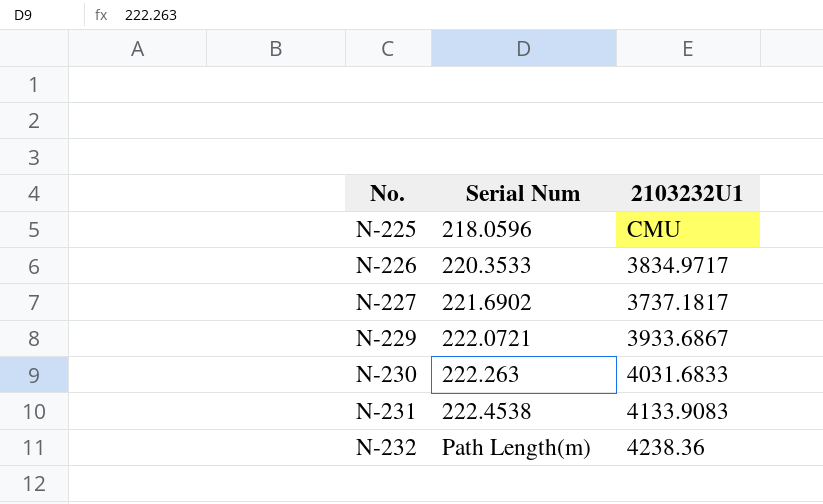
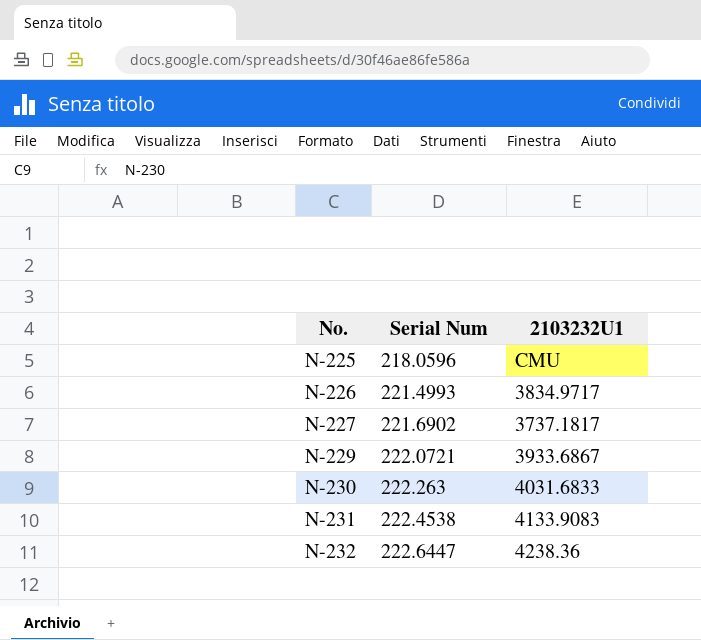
N-226 | Serial Num: 220.3533 -> 221.4993
N-232 | Serial Num: Path Length(m) -> 222.6447

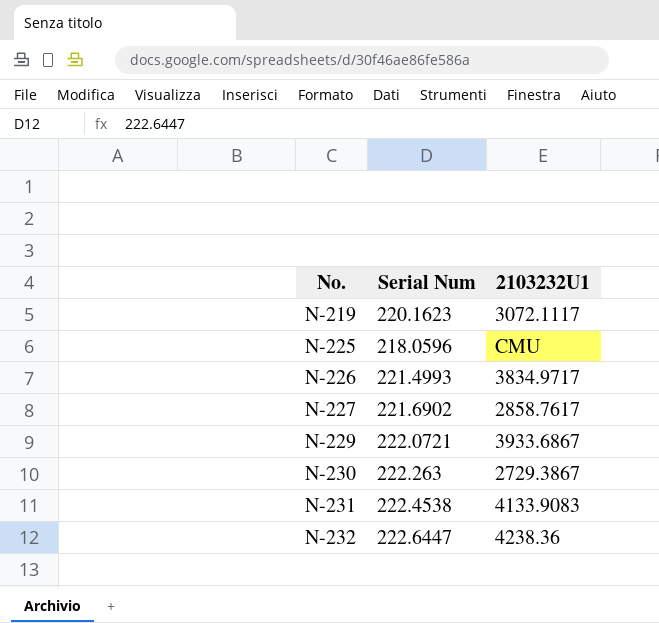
row N-219: none -> 220.1623 | 3072.1117
N-227 | 2103232U1: 3737.1817 -> 2858.7617
N-230 | 2103232U1: 4031.6833 -> 2729.3867

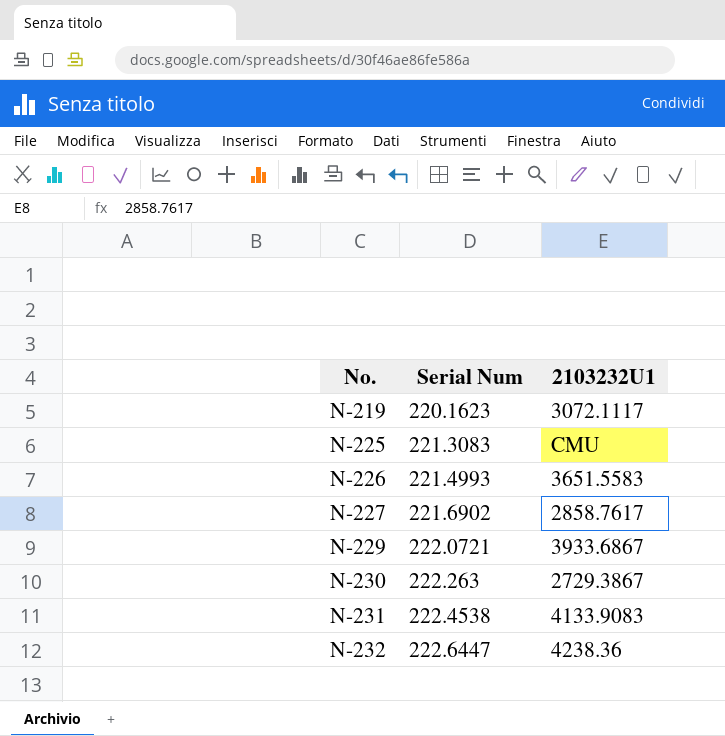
N-225 | Serial Num: 218.0596 -> 221.3083
N-226 | 2103232U1: 3834.9717 -> 3651.5583

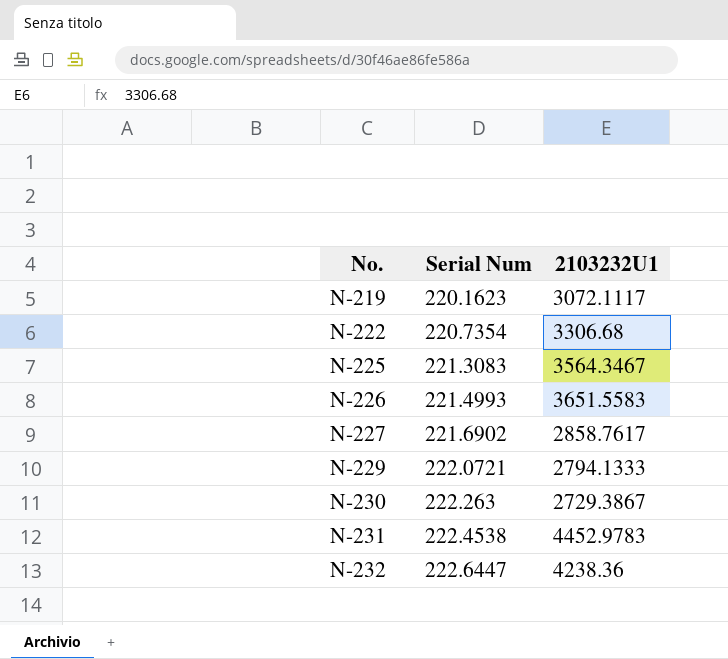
row N-222: none -> 220.7354 | 3306.68
N-225 | 2103232U1: CMU -> 3564.3467
N-229 | 2103232U1: 3933.6867 -> 2794.1333
N-231 | 2103232U1: 4133.9083 -> 4452.9783

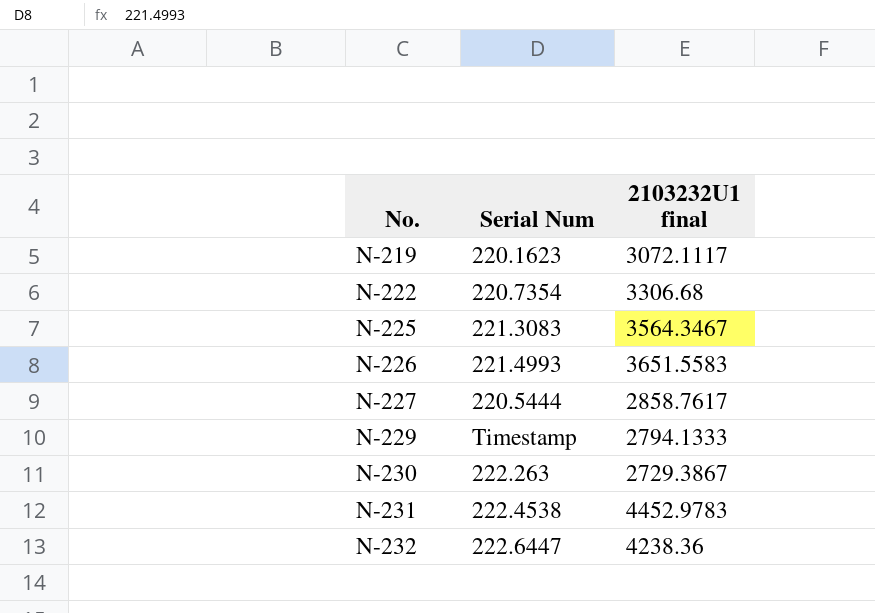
column name: 2103232U1 -> 2103232U1 final
N-227 | Serial Num: 221.6902 -> 220.5444
N-229 | Serial Num: 222.0721 -> Timestamp

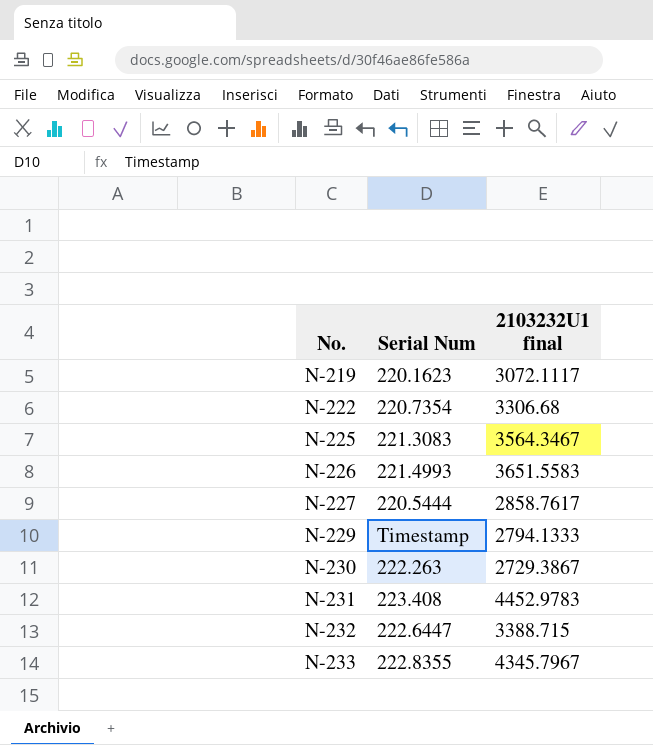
N-231 | Serial Num: 222.4538 -> 223.408
N-232 | 2103232U1 final: 4238.36 -> 3388.715
row N-233: none -> 222.8355 | 4345.7967

